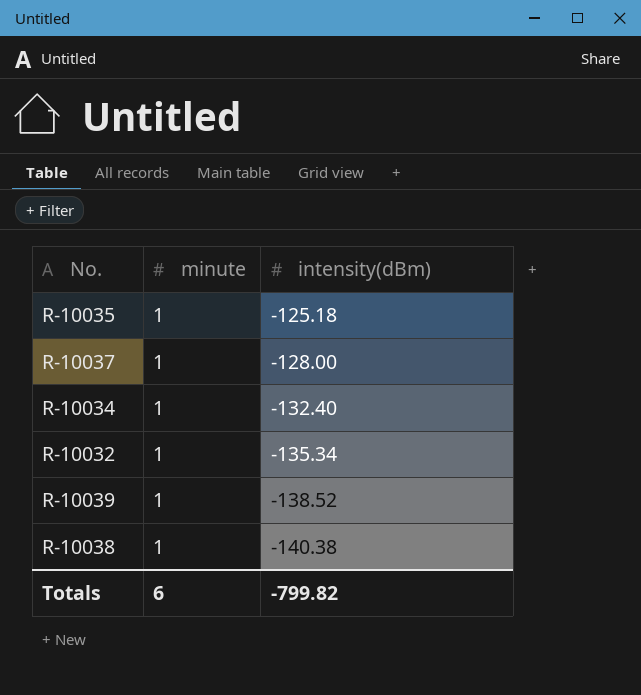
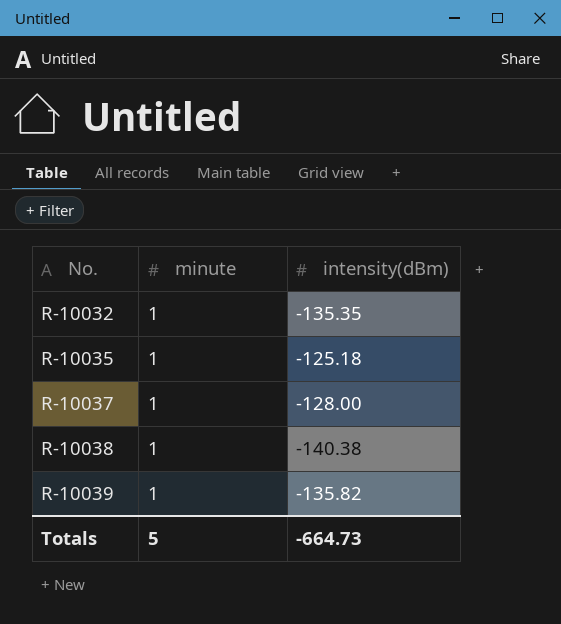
row order: intensity(dBm) descending -> No. ascending
row R-10034: 1 | -132.40 -> none
R-10032 | intensity(dBm): -135.34 -> -135.35
R-10039 | intensity(dBm): -138.52 -> -135.82
Totals | minute: 6 -> 5
Totals | intensity(dBm): -799.82 -> -664.73

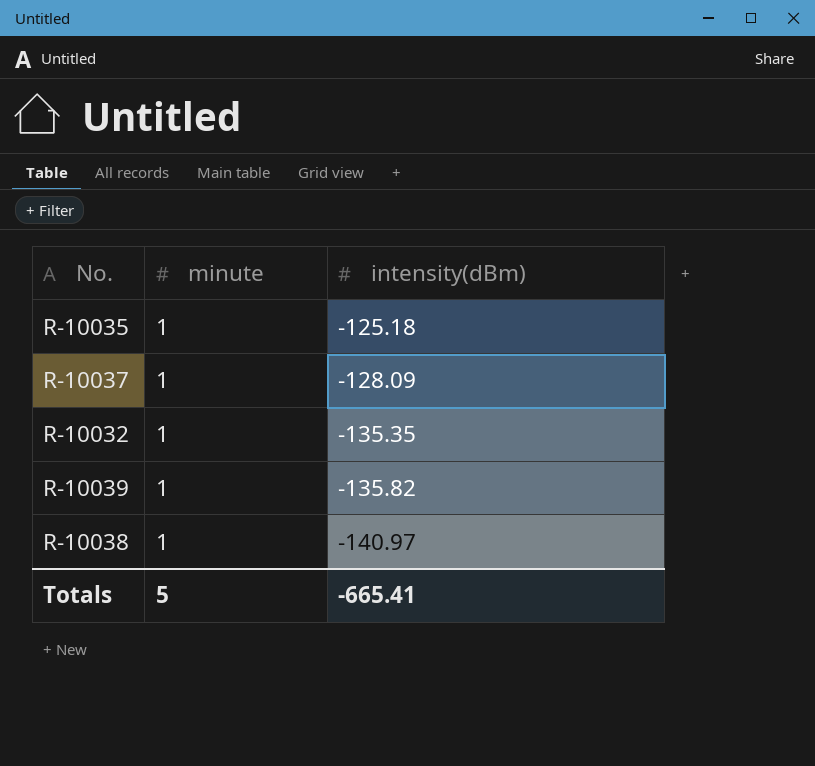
row order: No. ascending -> intensity(dBm) descending
R-10037 | intensity(dBm): -128.00 -> -128.09
R-10038 | intensity(dBm): -140.38 -> -140.97
Totals | intensity(dBm): -664.73 -> -665.41

